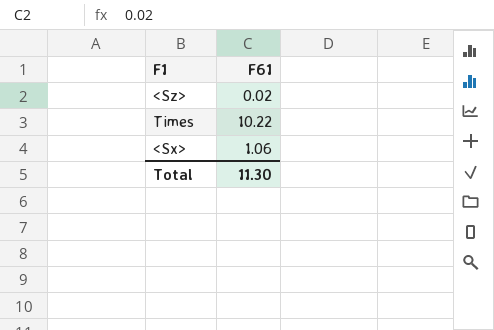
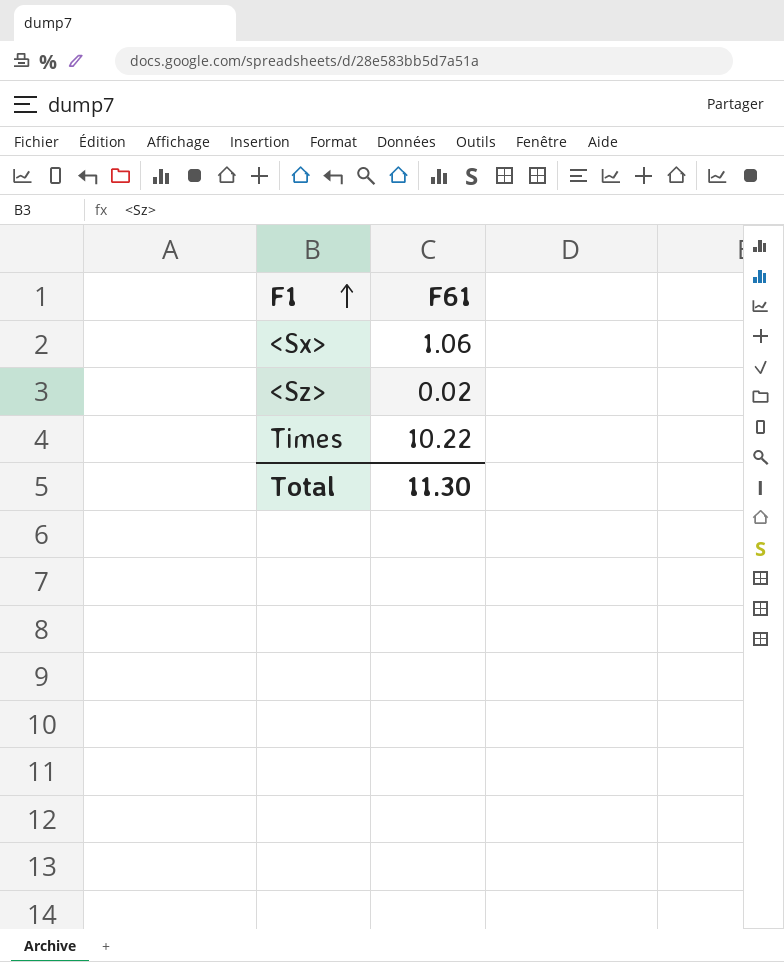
row order: none -> F1 ascending

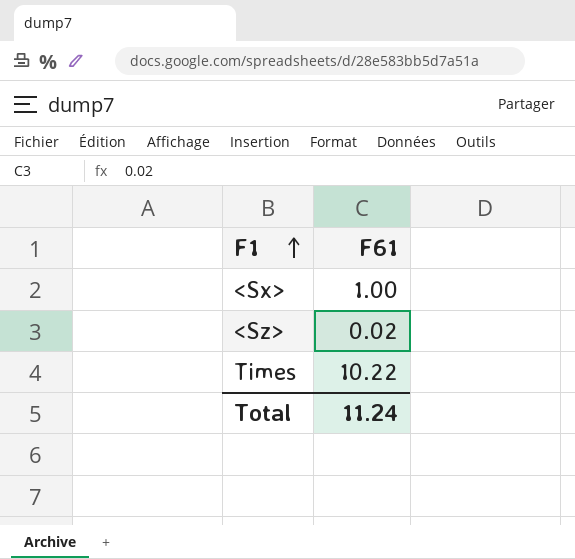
<Sx> | F61: 1.06 -> 1.00
Total | F61: 11.30 -> 11.24

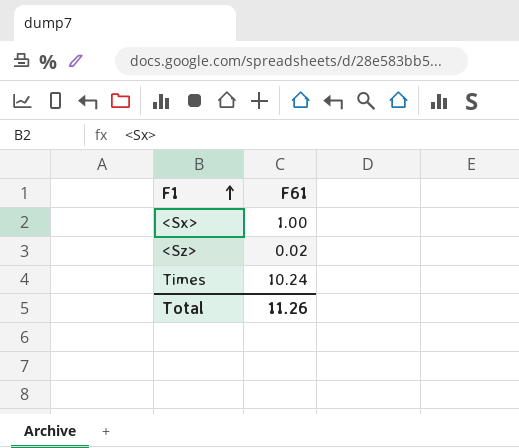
Times | F61: 10.22 -> 10.24
Total | F61: 11.24 -> 11.26

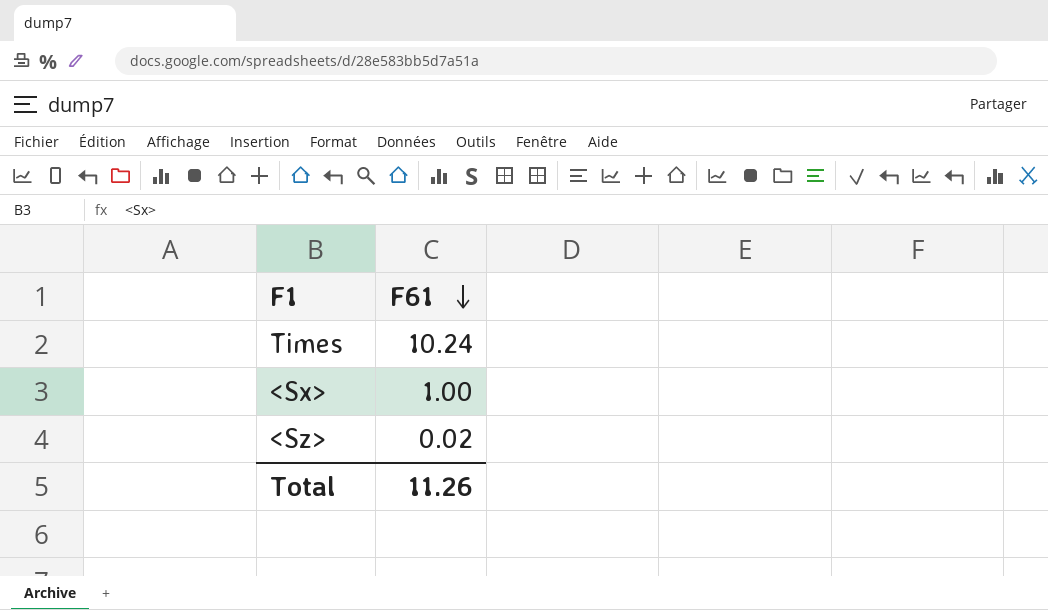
row order: F1 ascending -> F61 descending

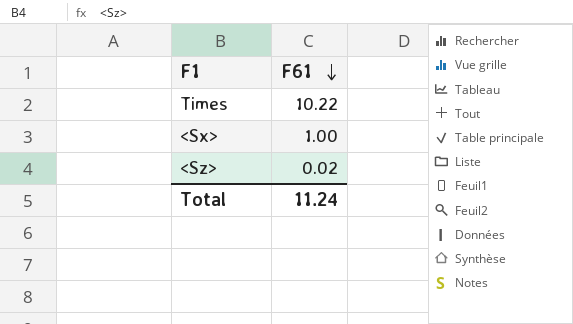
Times | F61: 10.24 -> 10.22
Total | F61: 11.26 -> 11.24

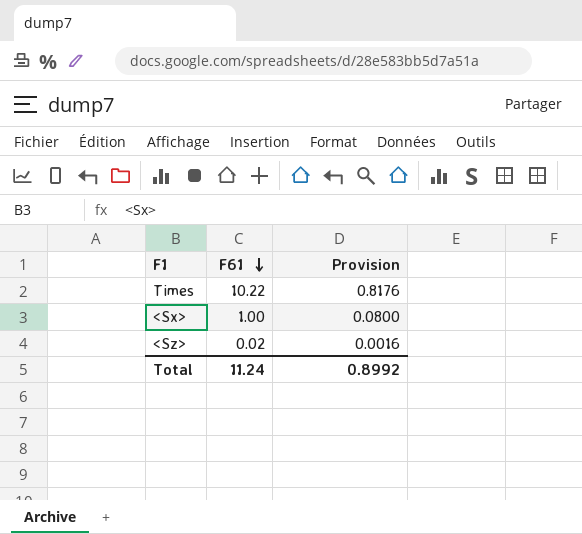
column Provision | formula: none -> [F61] * 0.08

